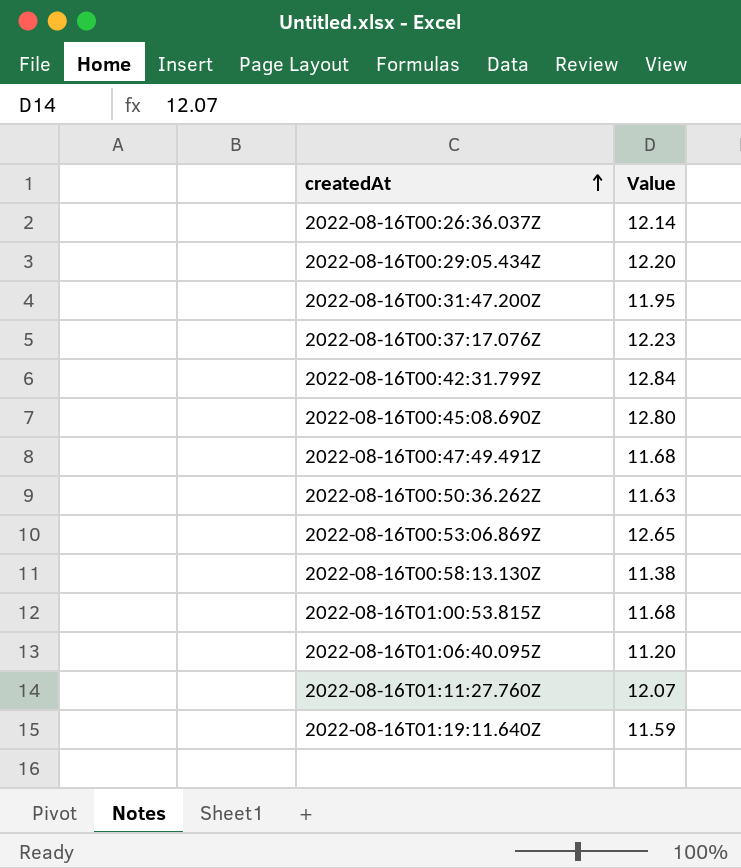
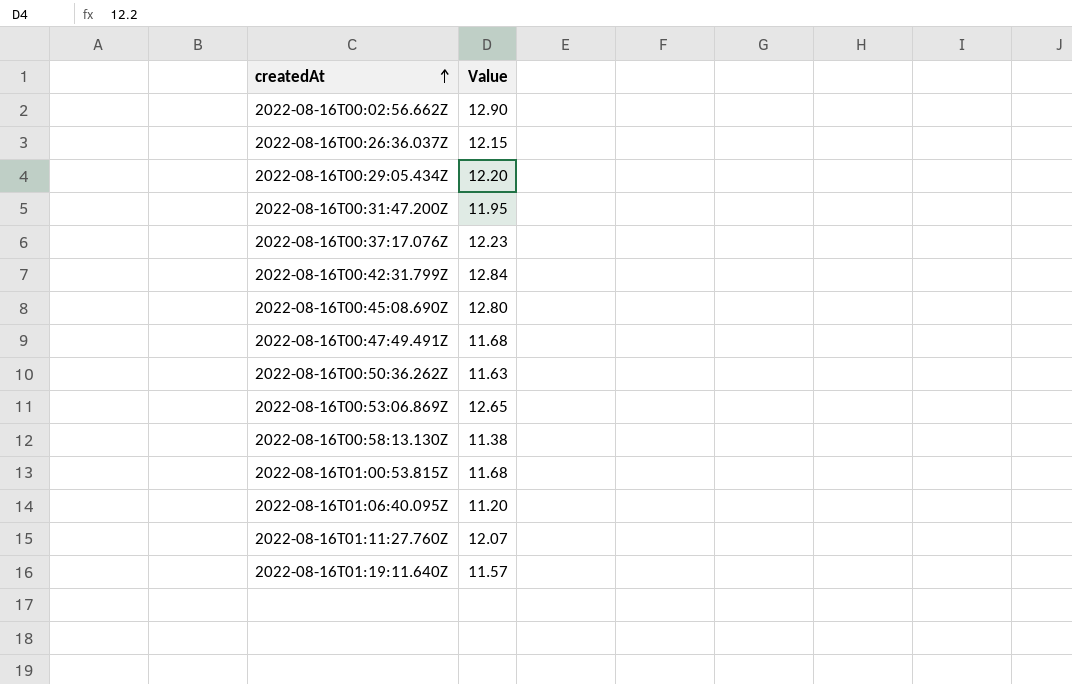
row 2022-08-16T00:02:56.662Z: none -> 12.90
2022-08-16T00:26:36.037Z | Value: 12.14 -> 12.15
2022-08-16T01:19:11.640Z | Value: 11.59 -> 11.57

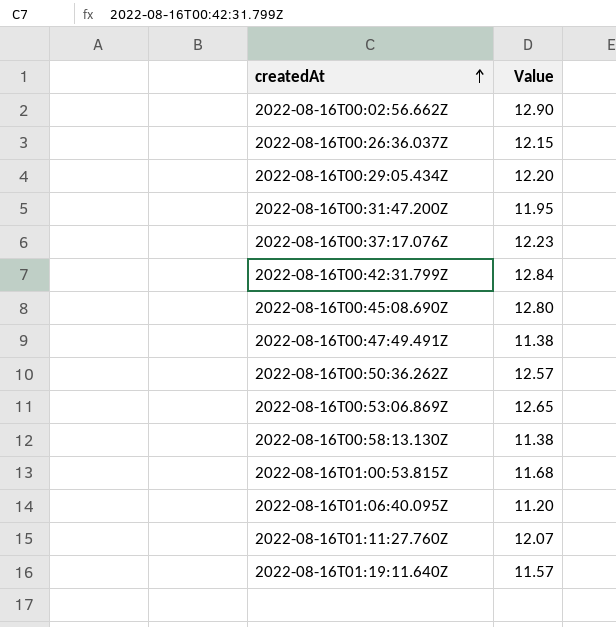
2022-08-16T00:47:49.491Z | Value: 11.68 -> 11.38
2022-08-16T00:50:36.262Z | Value: 11.63 -> 12.57

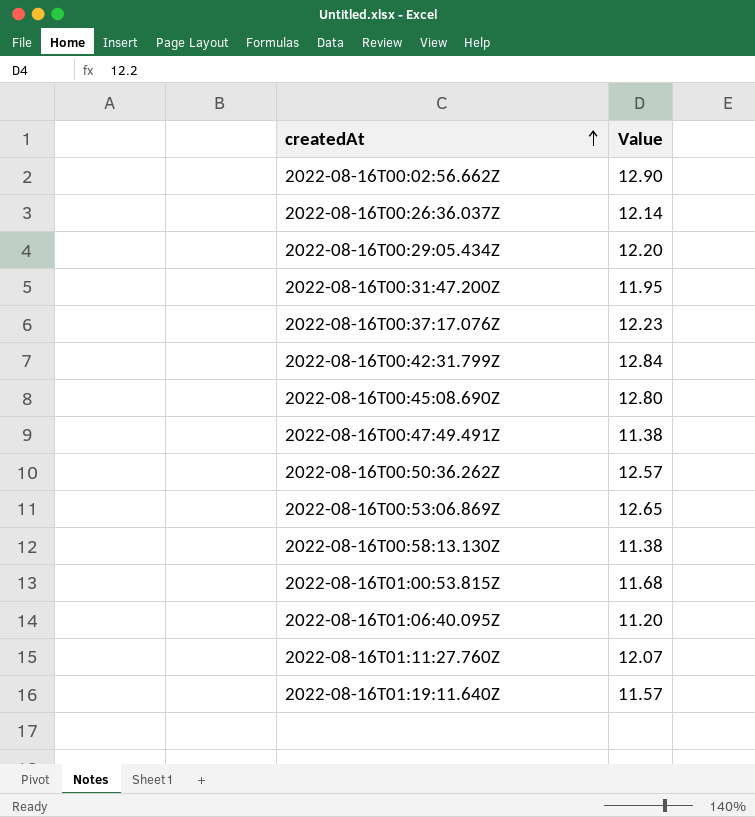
2022-08-16T00:26:36.037Z | Value: 12.15 -> 12.14

